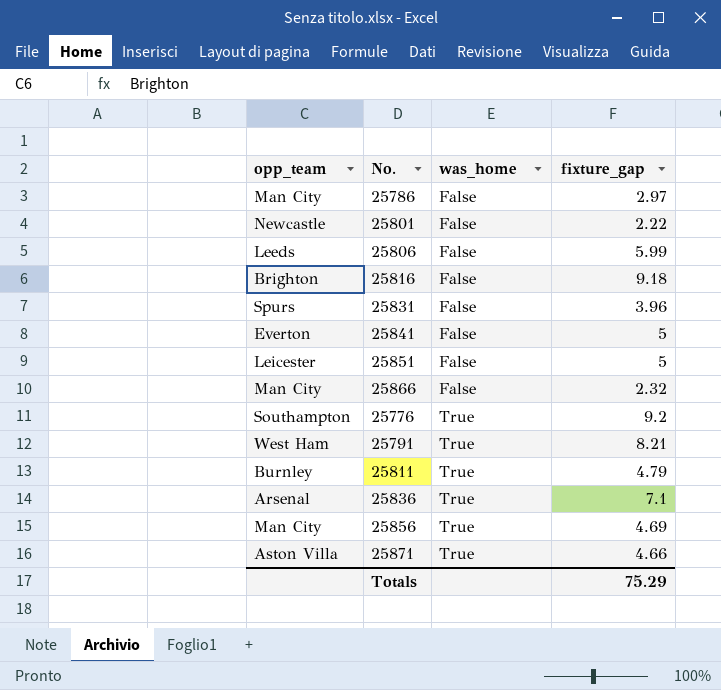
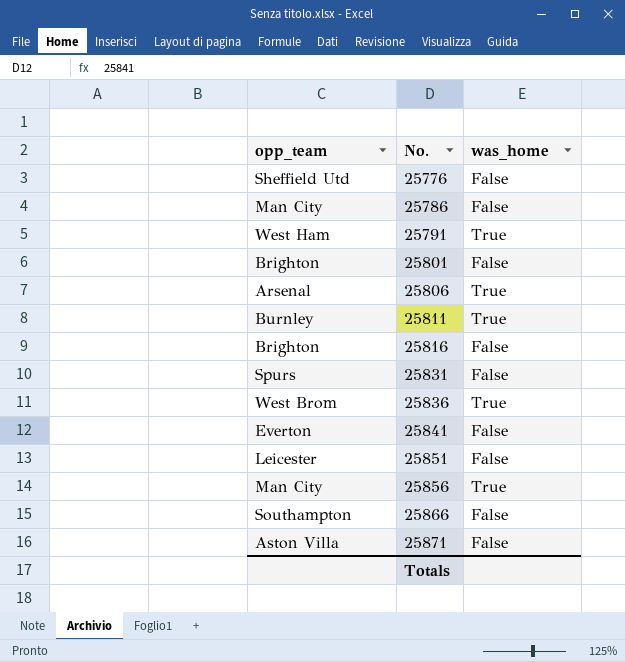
row order: was_home ascending -> No. ascending
column fixture_gap | position: 4 -> none
25776 | opp_team: Southampton -> Sheffield Utd
25776 | was_home: True -> False
25801 | opp_team: Newcastle -> Brighton
25806 | opp_team: Leeds -> Arsenal
25806 | was_home: False -> True
25836 | opp_team: Arsenal -> West Brom
25866 | opp_team: Man City -> Southampton
25871 | was_home: True -> False

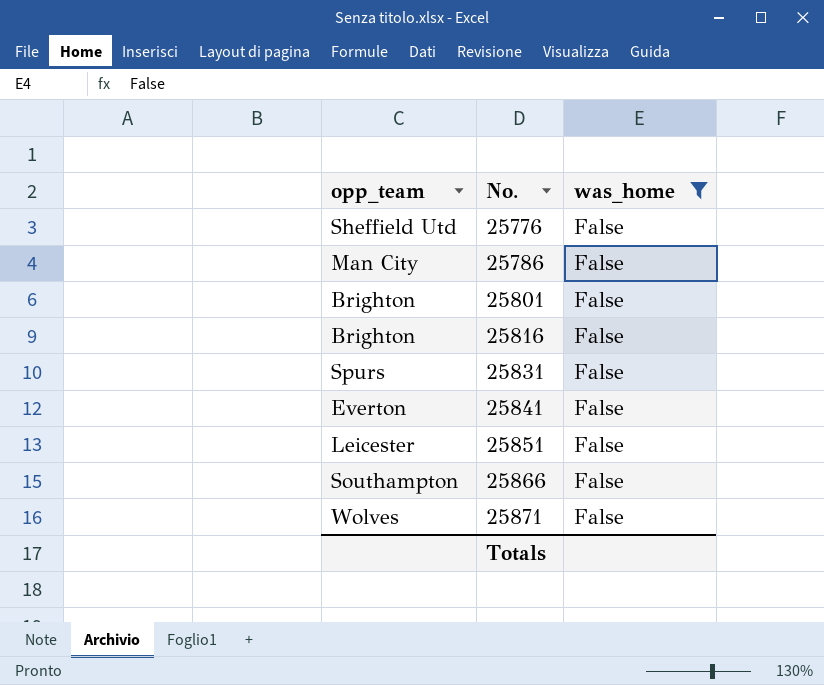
filter: none -> was_home = False
25871 | opp_team: Aston Villa -> Wolves

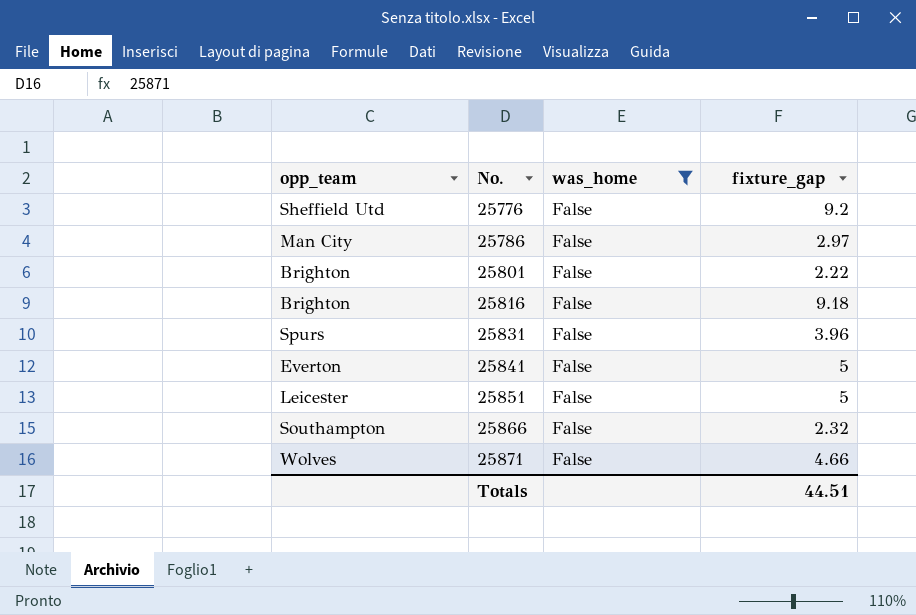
column fixture_gap | position: none -> 4

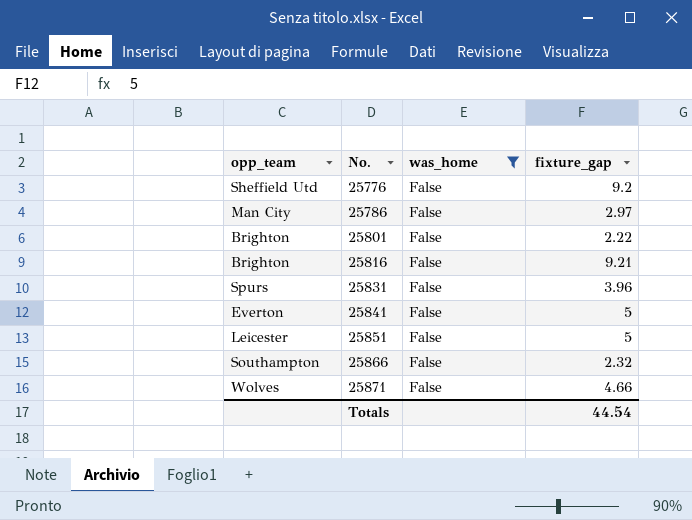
25816 | fixture_gap: 9.18 -> 9.21
Totals | fixture_gap: 44.51 -> 44.54

